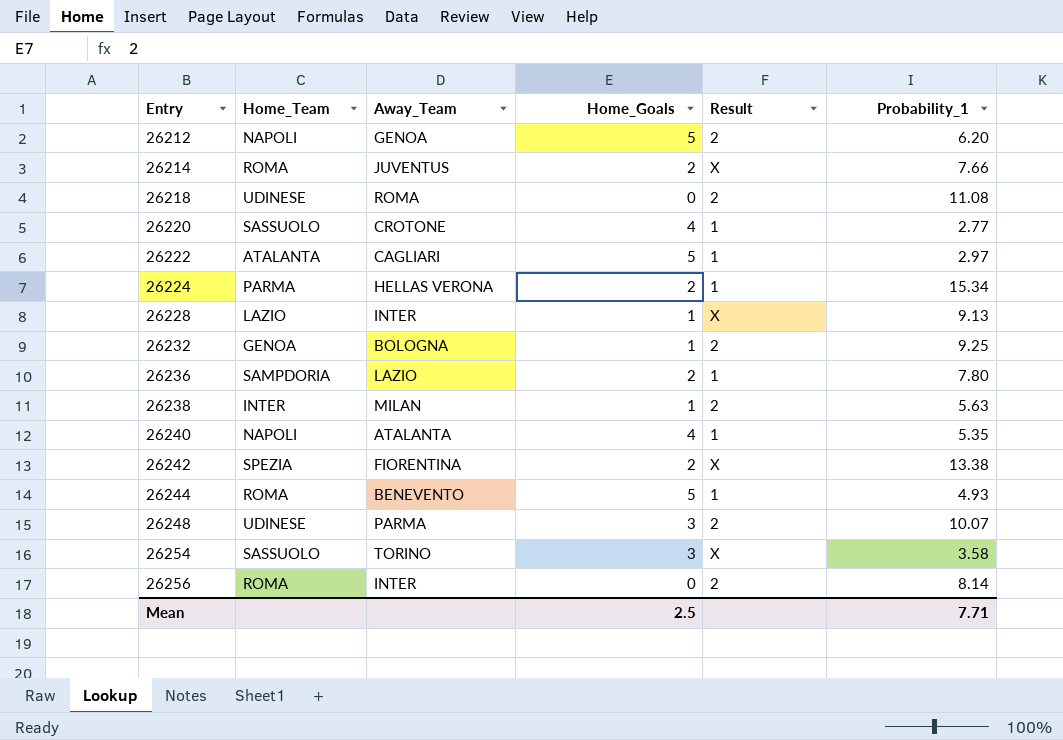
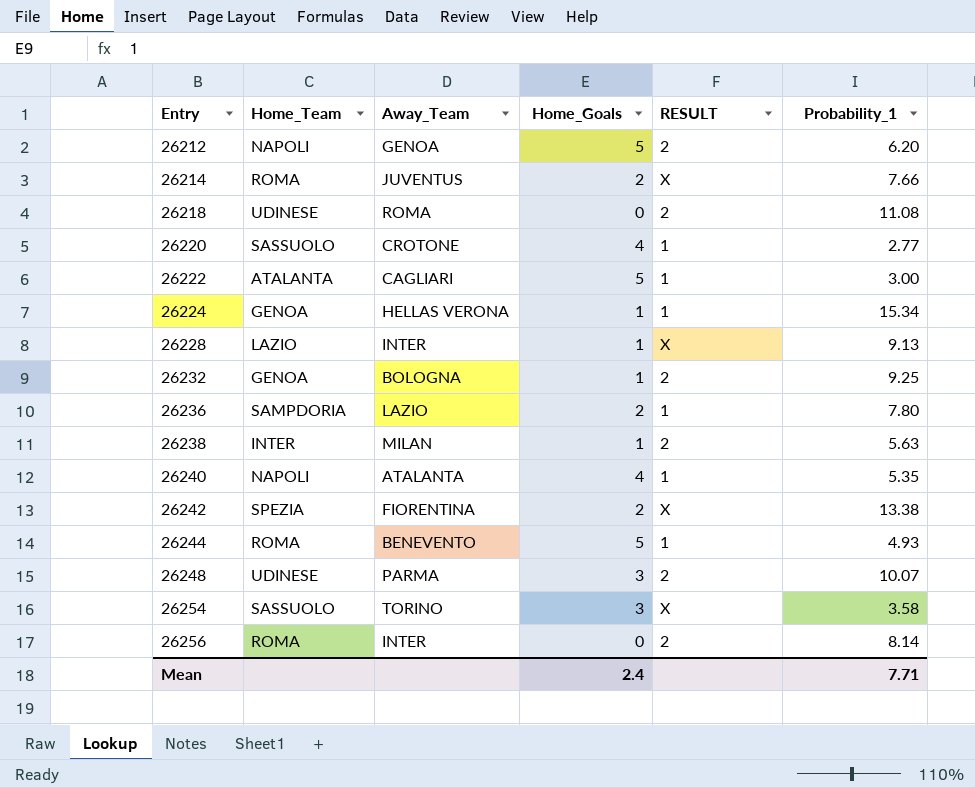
column name: Result -> RESULT
26222 | Probability_1: 2.97 -> 3.00
26224 | Home_Team: PARMA -> GENOA
26224 | Home_Goals: 2 -> 1
Mean | Home_Goals: 2.5 -> 2.4

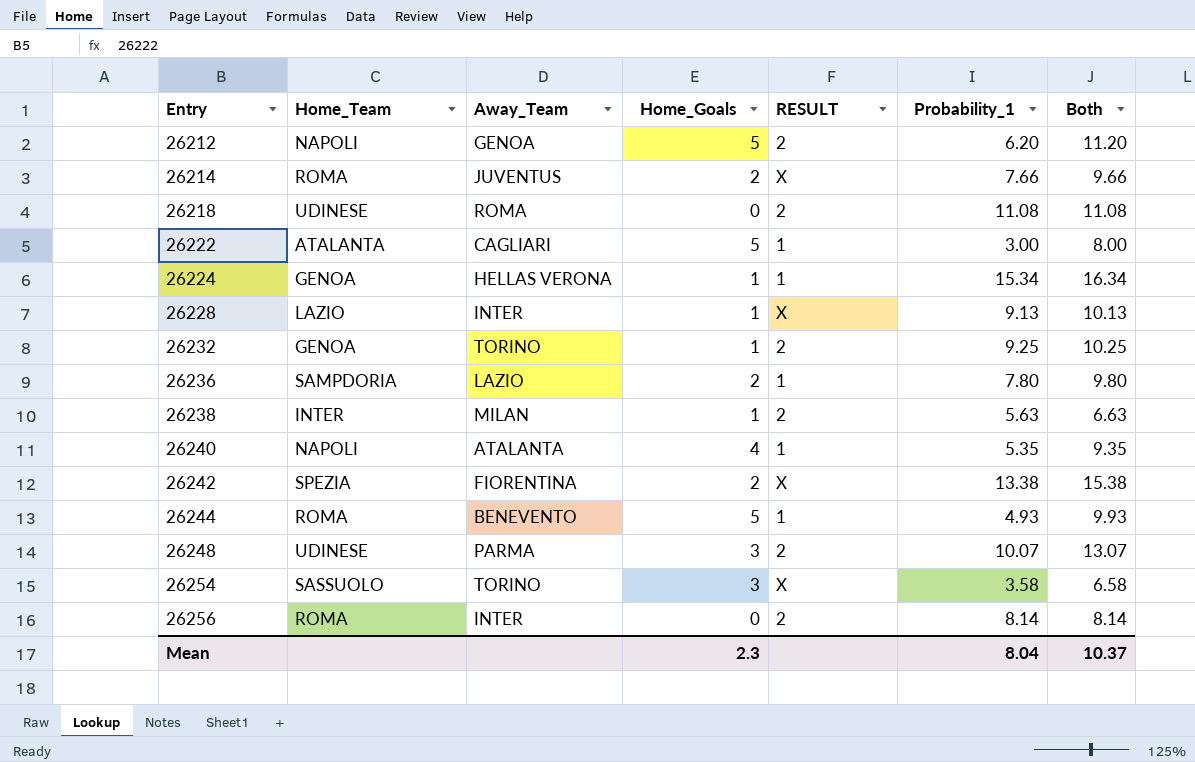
column Both | formula: none -> [Home_Goals] + [Probability_1]
row 26220: SASSUOLO | CROTONE | 4 | 1 | 2.77 -> none
26232 | Away_Team: BOLOGNA -> TORINO
Mean | Home_Goals: 2.4 -> 2.3
Mean | Probability_1: 7.71 -> 8.04

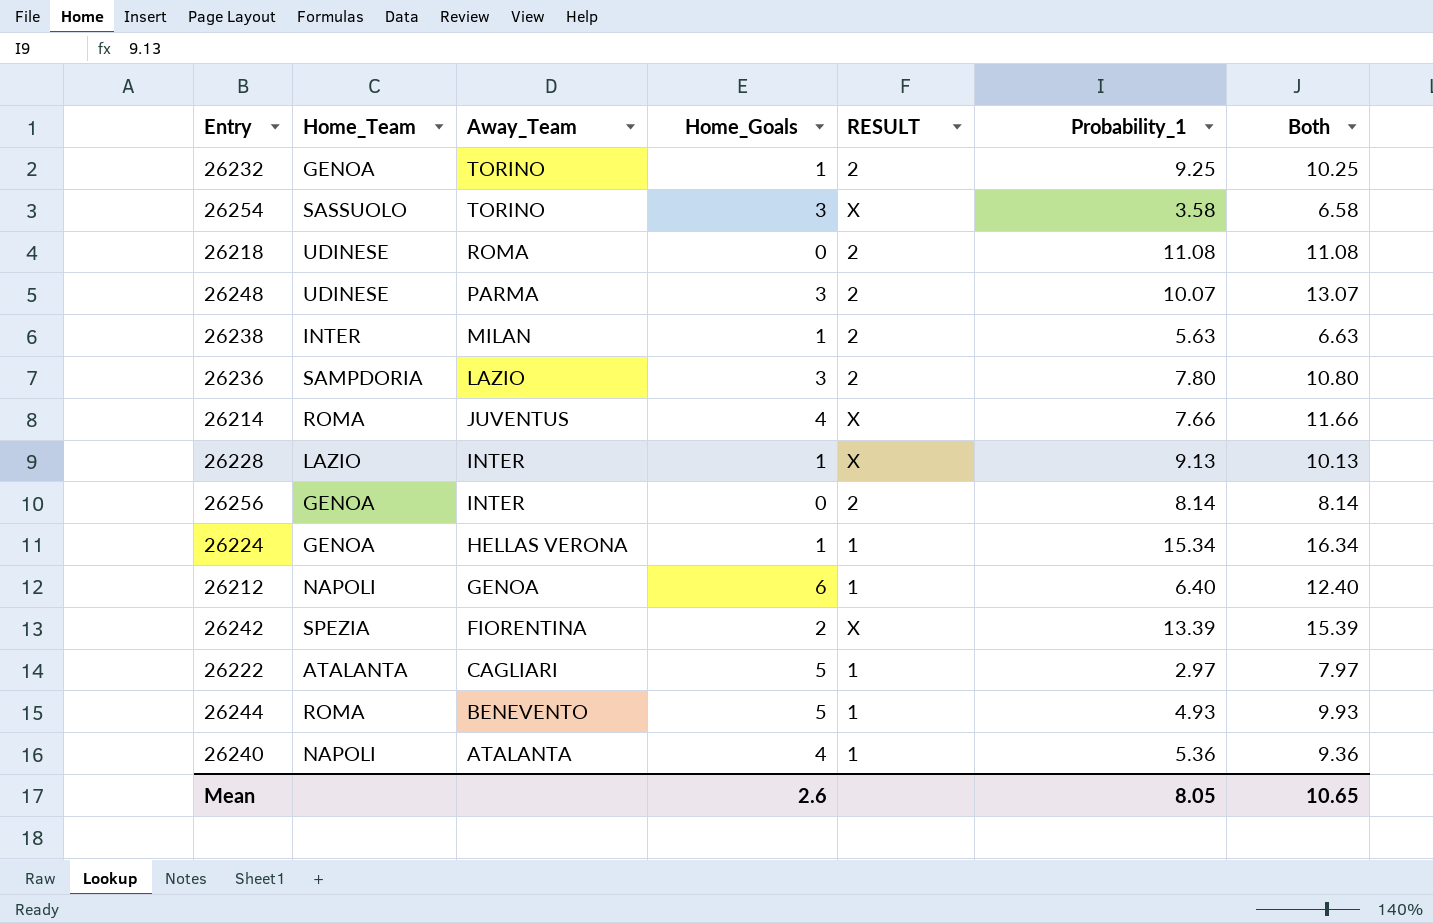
row order: Entry ascending -> Away_Team descending
26236 | Home_Goals: 2 -> 3
26236 | RESULT: 1 -> 2
26236 | Both: 9.80 -> 10.80
26214 | Home_Goals: 2 -> 4
26214 | Both: 9.66 -> 11.66
26256 | Home_Team: ROMA -> GENOA
26212 | Home_Goals: 5 -> 6
26212 | RESULT: 2 -> 1
26212 | Probability_1: 6.20 -> 6.40
26212 | Both: 11.20 -> 12.40
26242 | Probability_1: 13.38 -> 13.39
26242 | Both: 15.38 -> 15.39
26222 | Probability_1: 3.00 -> 2.97
26222 | Both: 8.00 -> 7.97
26240 | Probability_1: 5.35 -> 5.36
26240 | Both: 9.35 -> 9.36
Mean | Home_Goals: 2.3 -> 2.6
Mean | Probability_1: 8.04 -> 8.05
Mean | Both: 10.37 -> 10.65

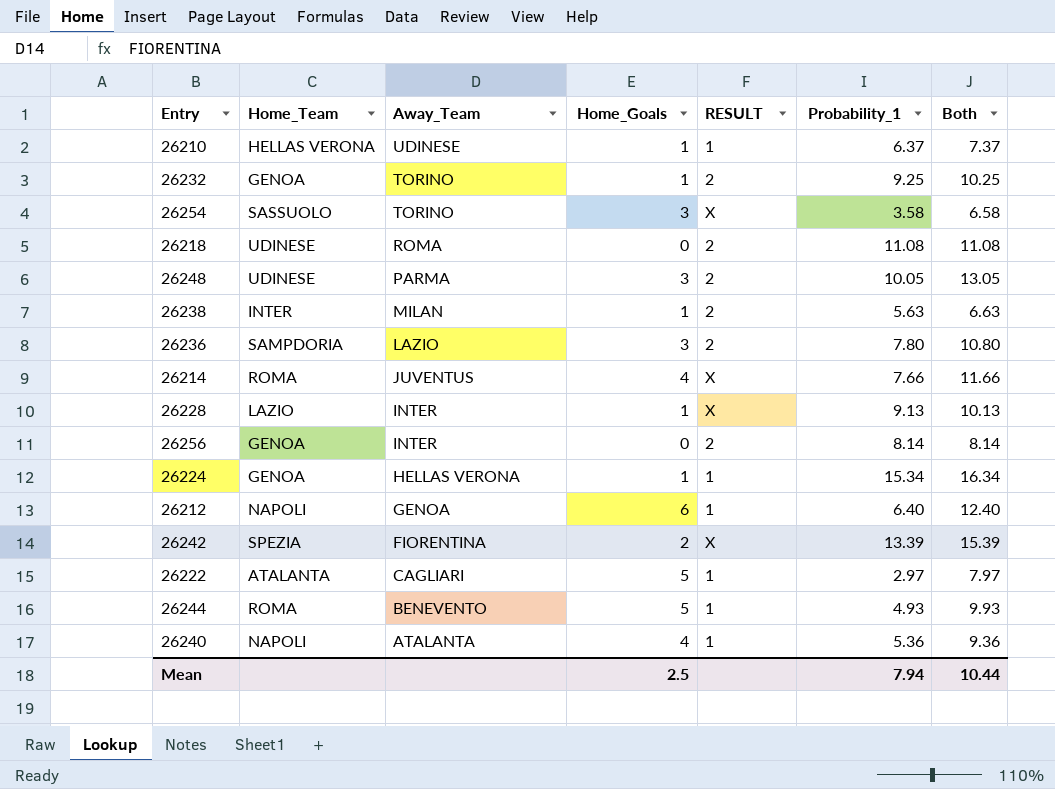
row 26210: none -> HELLAS VERONA | UDINESE | 1 | 1 | 6.37 | 7.37
26248 | Probability_1: 10.07 -> 10.05
26248 | Both: 13.07 -> 13.05
Mean | Home_Goals: 2.6 -> 2.5
Mean | Probability_1: 8.05 -> 7.94
Mean | Both: 10.65 -> 10.44

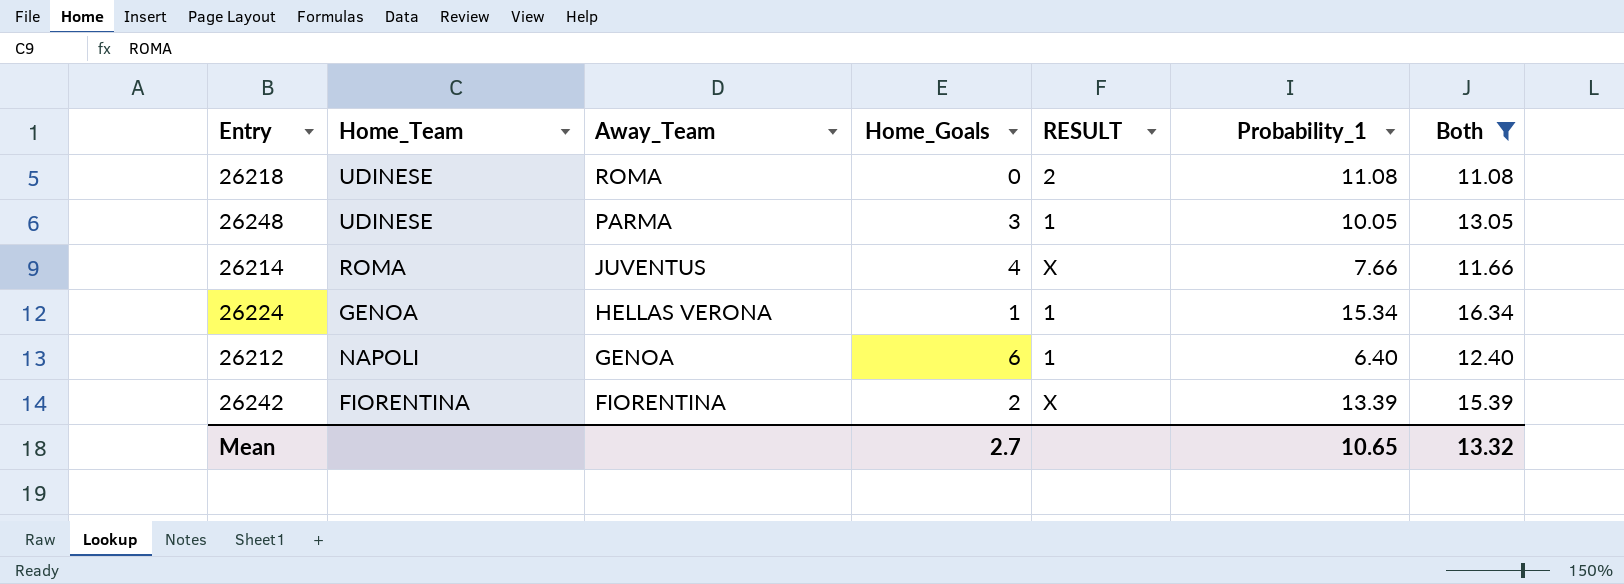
filter: none -> Both >= 11.08
26248 | RESULT: 2 -> 1
26242 | Home_Team: SPEZIA -> FIORENTINA
Mean | Home_Goals: 2.5 -> 2.7
Mean | Probability_1: 7.94 -> 10.65
Mean | Both: 10.44 -> 13.32

